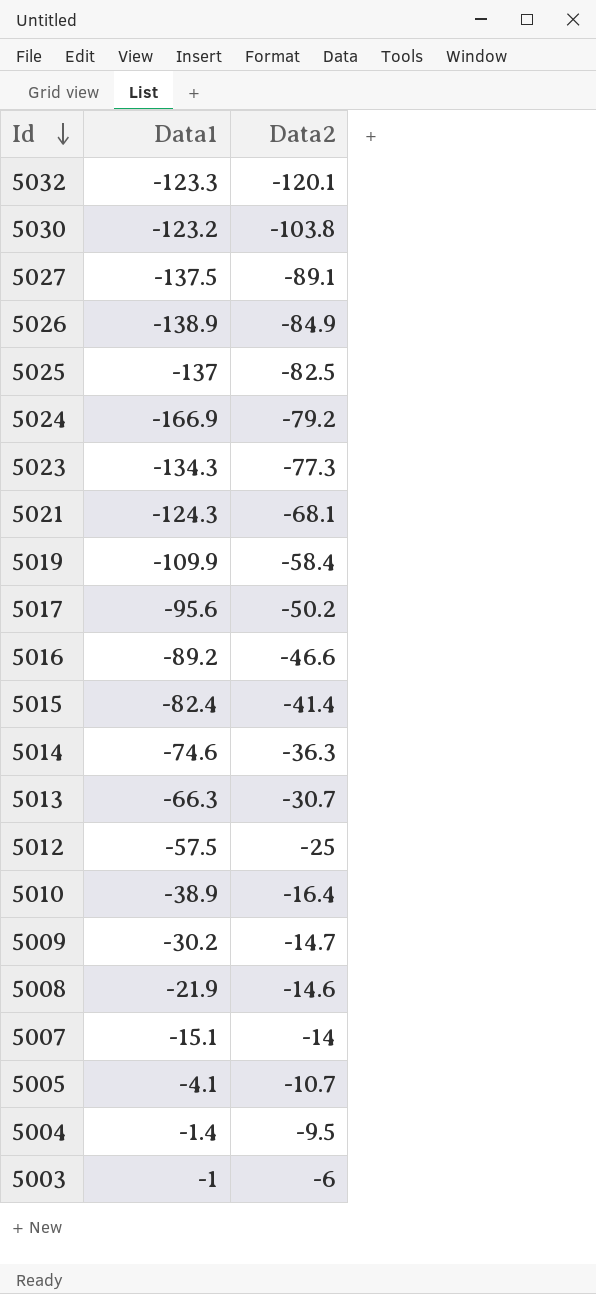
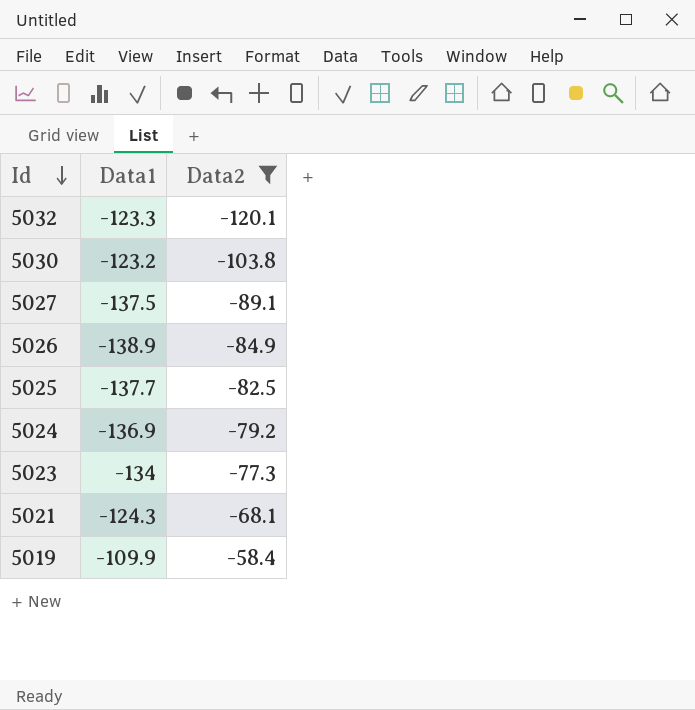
filter: none -> Data2 <= -58.4
5025 | Data1: -137 -> -137.7
5024 | Data1: -166.9 -> -136.9
5023 | Data1: -134.3 -> -134

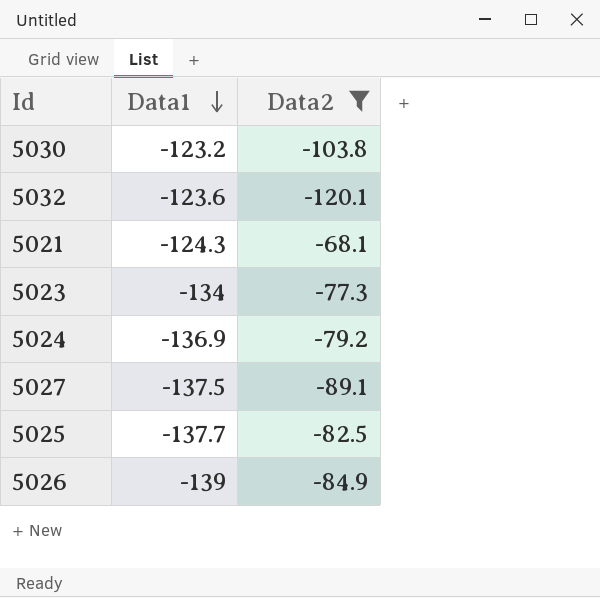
row order: Id descending -> Data1 descending
row 5019: -109.9 | -58.4 -> none
5032 | Data1: -123.3 -> -123.6
5026 | Data1: -138.9 -> -139

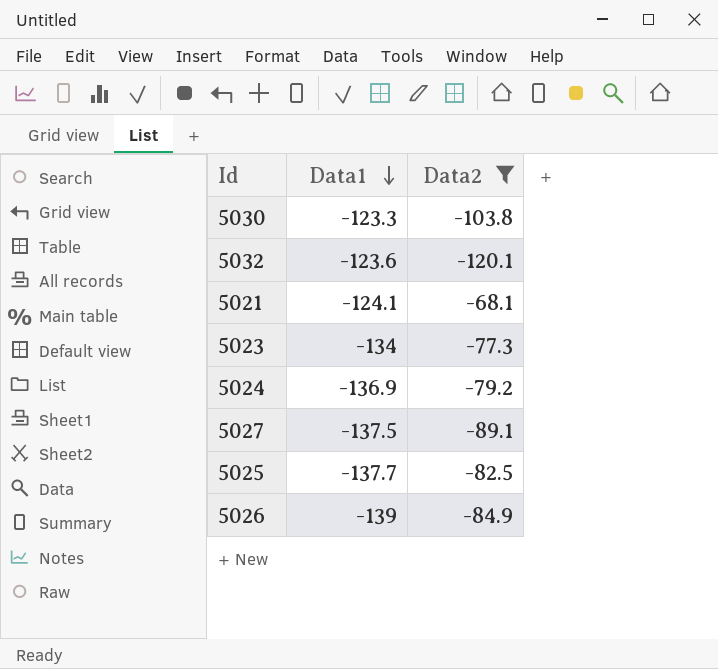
5030 | Data1: -123.2 -> -123.3
5021 | Data1: -124.3 -> -124.1

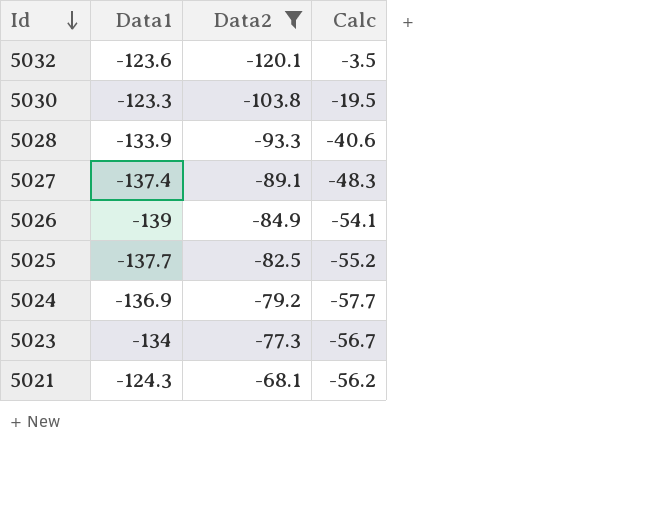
row order: Data1 descending -> Id descending
column Calc | formula: none -> [Data1] - [Data2]
row 5028: none -> -133.9 | -93.3 | -40.6
5027 | Data1: -137.5 -> -137.4
5021 | Data1: -124.1 -> -124.3

